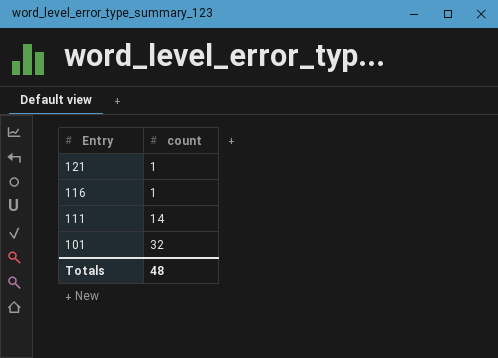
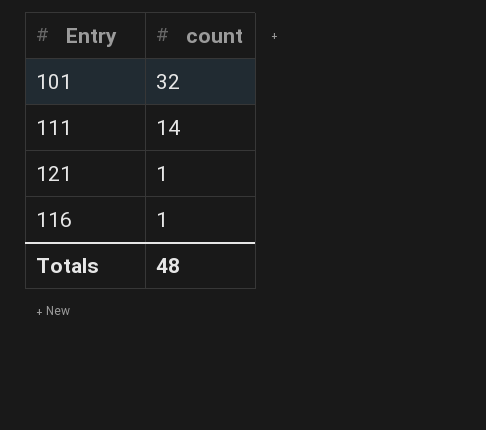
row order: Entry descending -> count descending

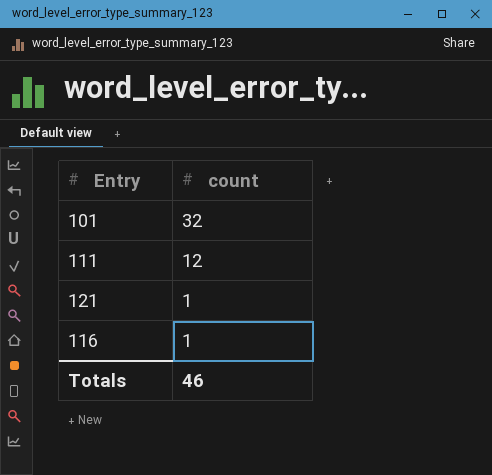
111 | count: 14 -> 12
Totals | count: 48 -> 46

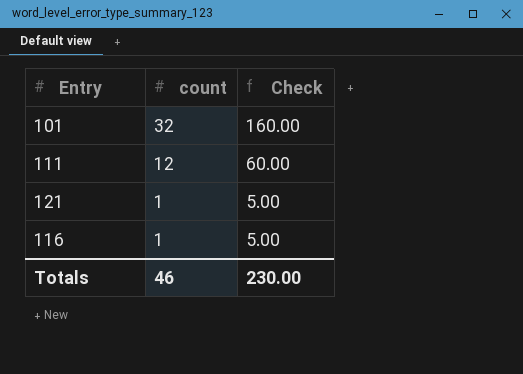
column Check | formula: none -> [count] * 5

